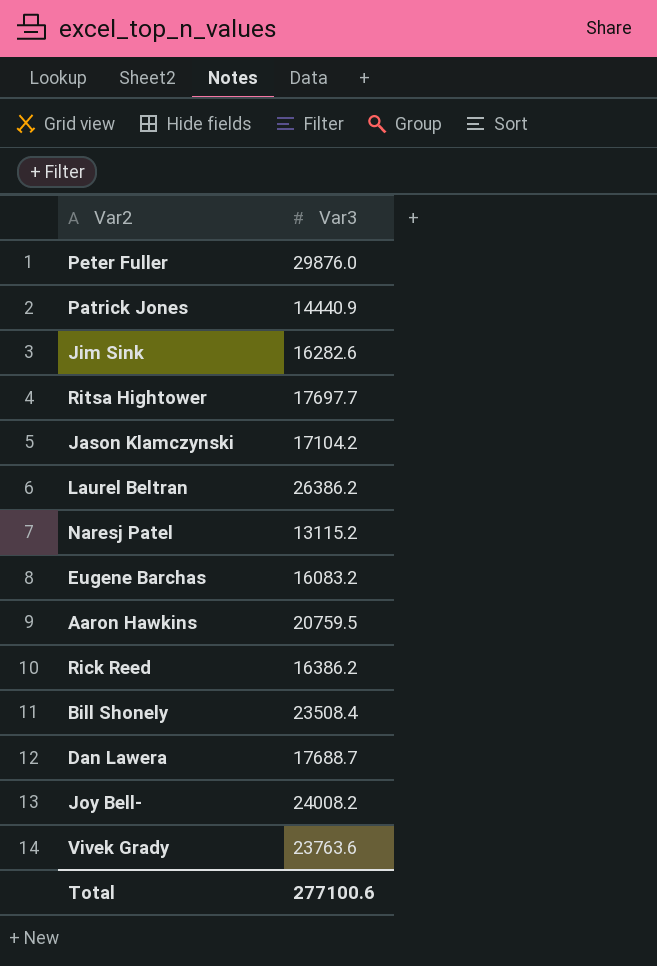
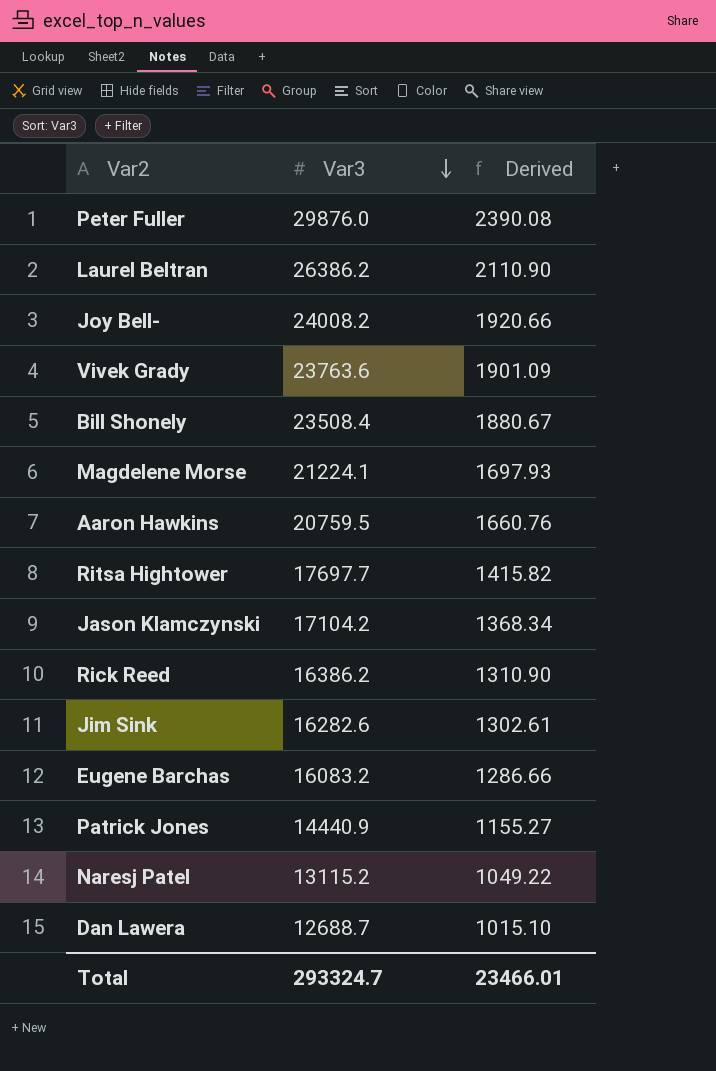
row order: none -> Var3 descending
column Derived | formula: none -> [Var3] * 0.08
row Magdelene Morse: none -> 21224.1 | 1697.93
Dan Lawera | Var3: 17688.7 -> 12688.7
Total | Var3: 277100.6 -> 293324.7

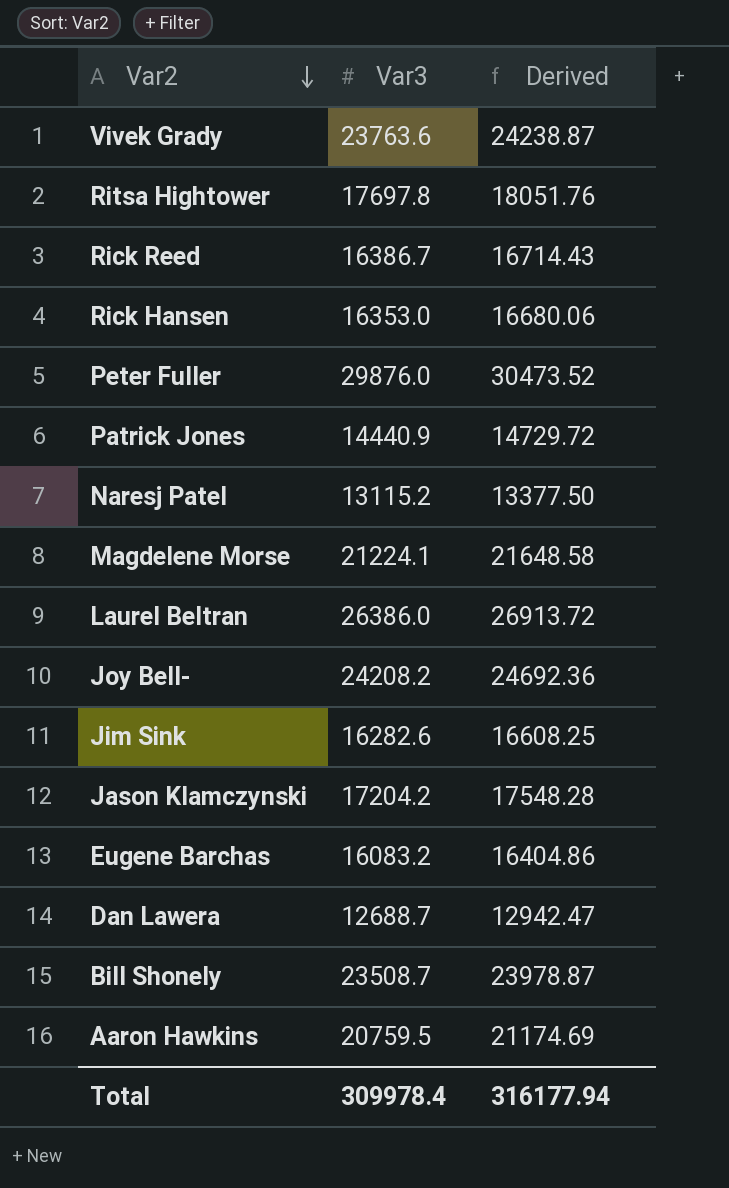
row order: Var3 descending -> Var2 descending
column Derived | formula: [Var3] * 0.08 -> [Var3] * 1.02
Ritsa Hightower | Var3: 17697.7 -> 17697.8
Rick Reed | Var3: 16386.2 -> 16386.7
row Rick Hansen: none -> 16353.0 | 16680.06
Laurel Beltran | Var3: 26386.2 -> 26386.0
Joy Bell- | Var3: 24008.2 -> 24208.2
Jason Klamczynski | Var3: 17104.2 -> 17204.2
Bill Shonely | Var3: 23508.4 -> 23508.7
Total | Var3: 293324.7 -> 309978.4
Total | Derived: 23466.01 -> 316177.94

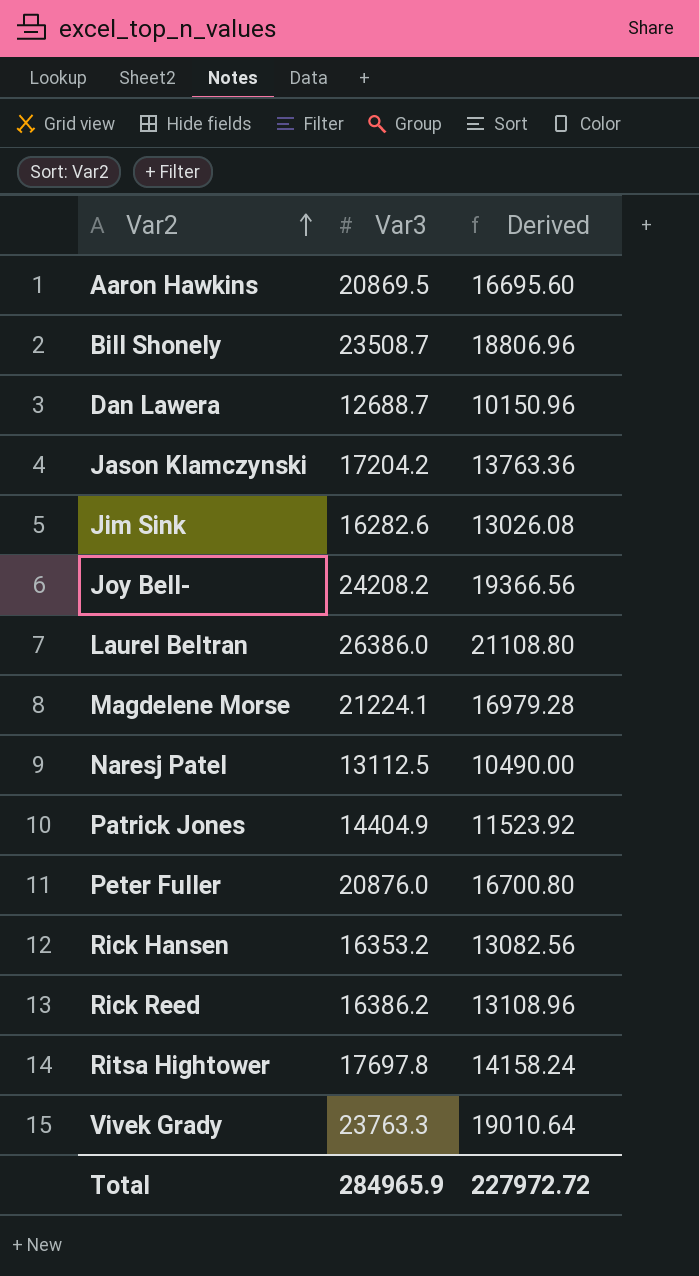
row order: Var2 descending -> Var2 ascending
column Derived | formula: [Var3] * 1.02 -> [Var3] * 0.8
row Eugene Barchas: 16083.2 | 16404.86 -> none
Aaron Hawkins | Var3: 20759.5 -> 20869.5
Naresj Patel | Var3: 13115.2 -> 13112.5
Patrick Jones | Var3: 14440.9 -> 14404.9
Peter Fuller | Var3: 29876.0 -> 20876.0
Rick Hansen | Var3: 16353.0 -> 16353.2
Rick Reed | Var3: 16386.7 -> 16386.2
Vivek Grady | Var3: 23763.6 -> 23763.3
Total | Var3: 309978.4 -> 284965.9
Total | Derived: 316177.94 -> 227972.72

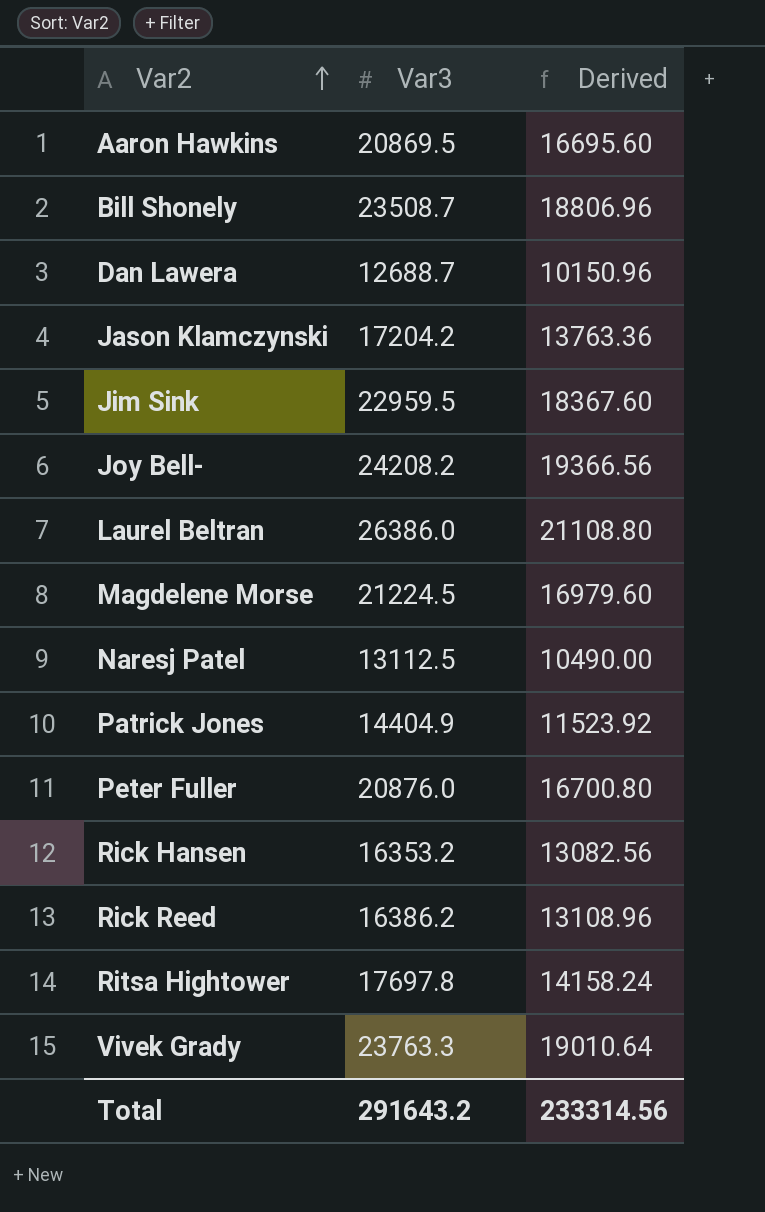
Jim Sink | Var3: 16282.6 -> 22959.5
Jim Sink | Derived: 13026.08 -> 18367.60
Magdelene Morse | Var3: 21224.1 -> 21224.5
Magdelene Morse | Derived: 16979.28 -> 16979.60
Total | Var3: 284965.9 -> 291643.2
Total | Derived: 227972.72 -> 233314.56

